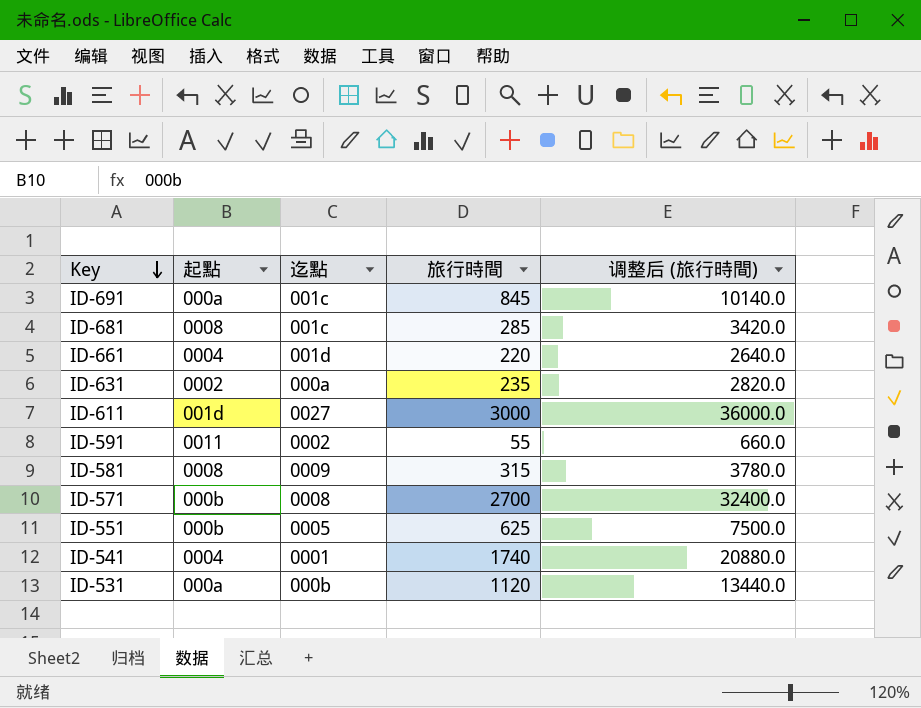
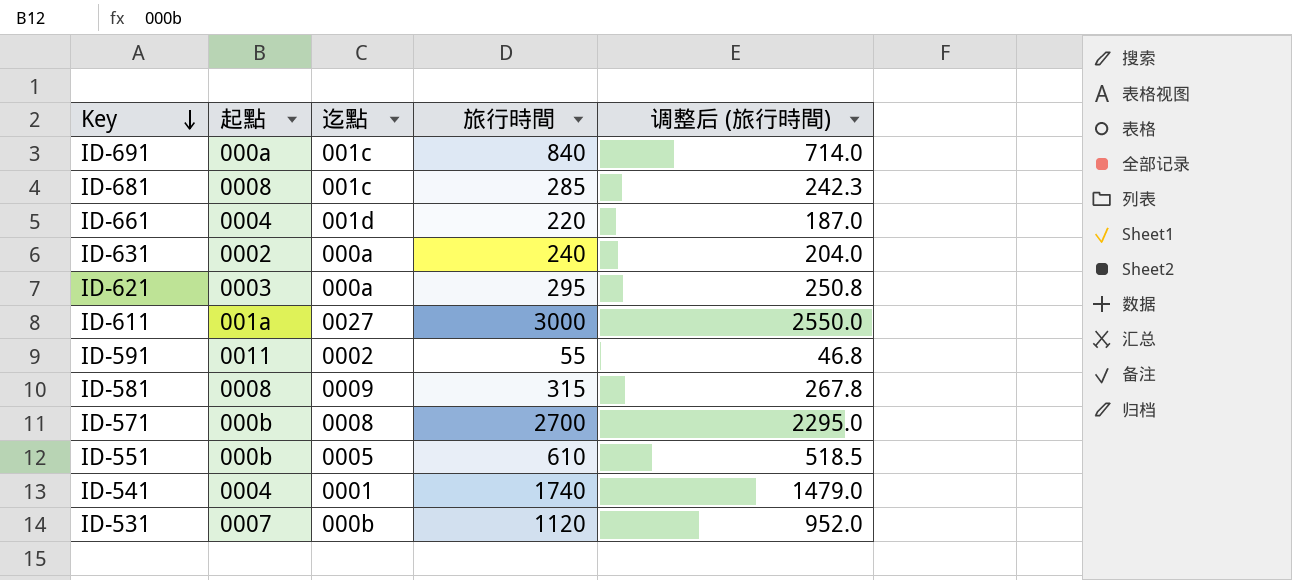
column 调整后 (旅行時間) | formula: [旅行時間] * 12 -> [旅行時間] * 0.85
ID-691 | 旅行時間: 845 -> 840
ID-631 | 旅行時間: 235 -> 240
row ID-621: none -> 0003 | 000a | 295 | 250.8
ID-611 | 起點: 001d -> 001a
ID-551 | 旅行時間: 625 -> 610
ID-531 | 起點: 000a -> 0007

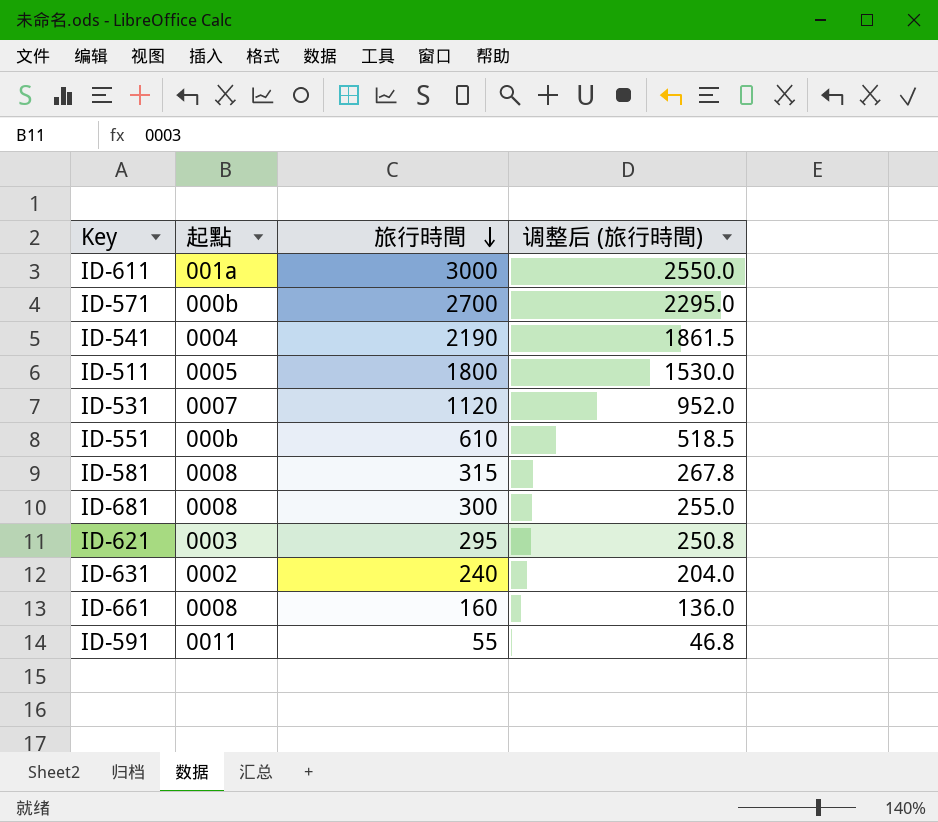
row order: Key descending -> 旅行時間 descending
column 迄點 | position: 3 -> none
row ID-691: 000a | 001c | 840 | 714.0 -> none
ID-541 | 旅行時間: 1740 -> 2190
ID-541 | 调整后 (旅行時間): 1479.0 -> 1861.5
row ID-511: none -> 0005 | 1800 | 1530.0
ID-681 | 旅行時間: 285 -> 300
ID-681 | 调整后 (旅行時間): 242.3 -> 255.0
ID-661 | 起點: 0004 -> 0008
ID-661 | 旅行時間: 220 -> 160
ID-661 | 调整后 (旅行時間): 187.0 -> 136.0

